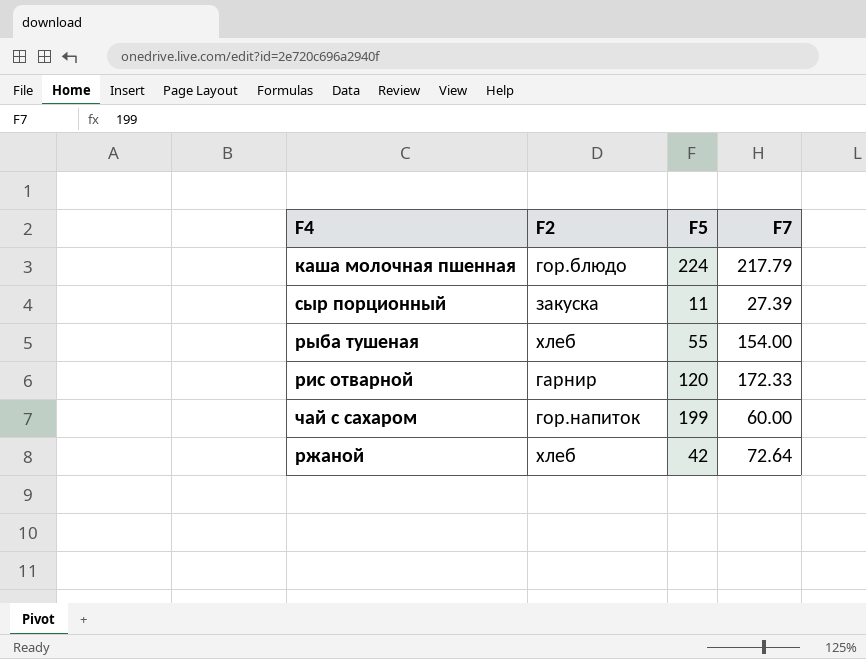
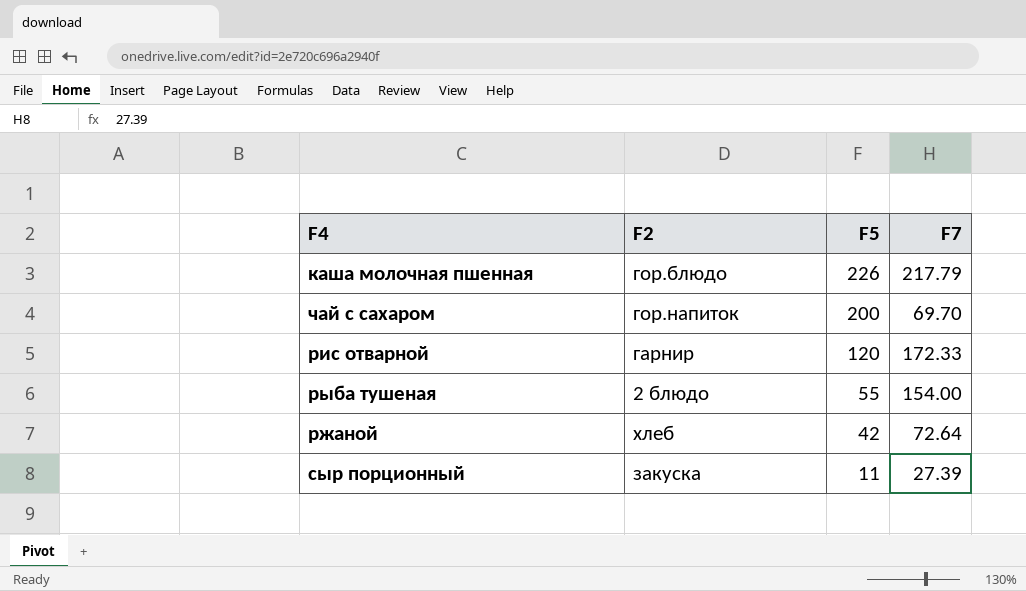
row order: none -> F5 descending
каша молочная пшенная | F5: 224 -> 226
чай с сахаром | F5: 199 -> 200
чай с сахаром | F7: 60.00 -> 69.70
рыба тушеная | F2: хлеб -> 2 блюдо

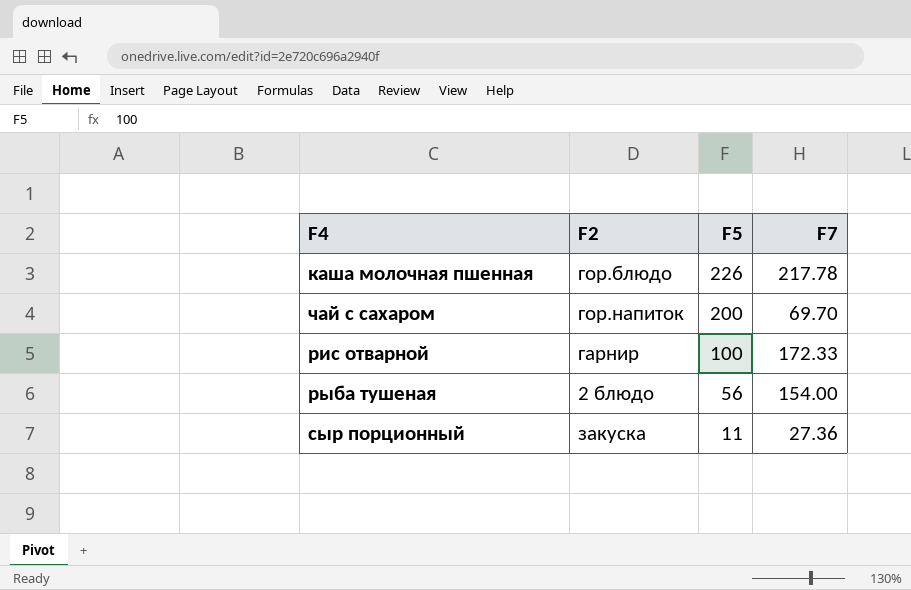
row ржаной: хлеб | 42 | 72.64 -> none
каша молочная пшенная | F7: 217.79 -> 217.78
рис отварной | F5: 120 -> 100
рыба тушеная | F5: 55 -> 56
сыр порционный | F7: 27.39 -> 27.36

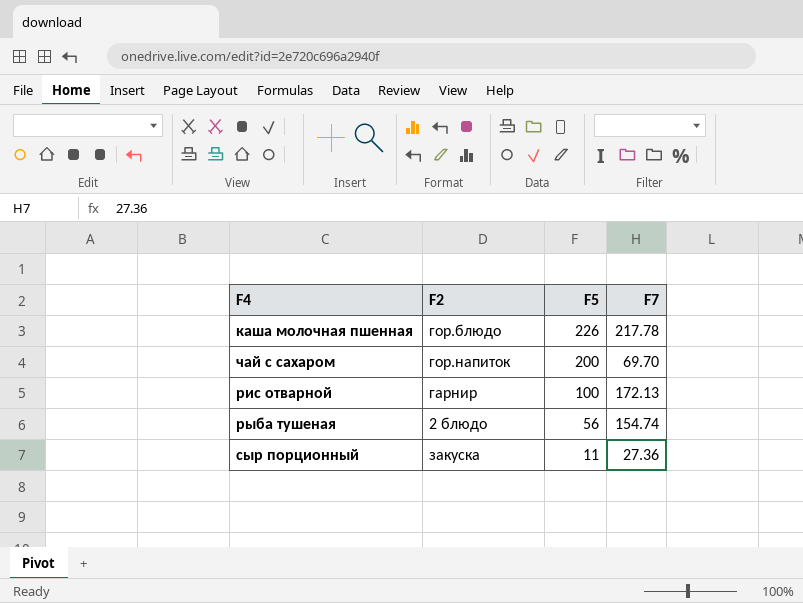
рис отварной | F7: 172.33 -> 172.13
рыба тушеная | F7: 154.00 -> 154.74

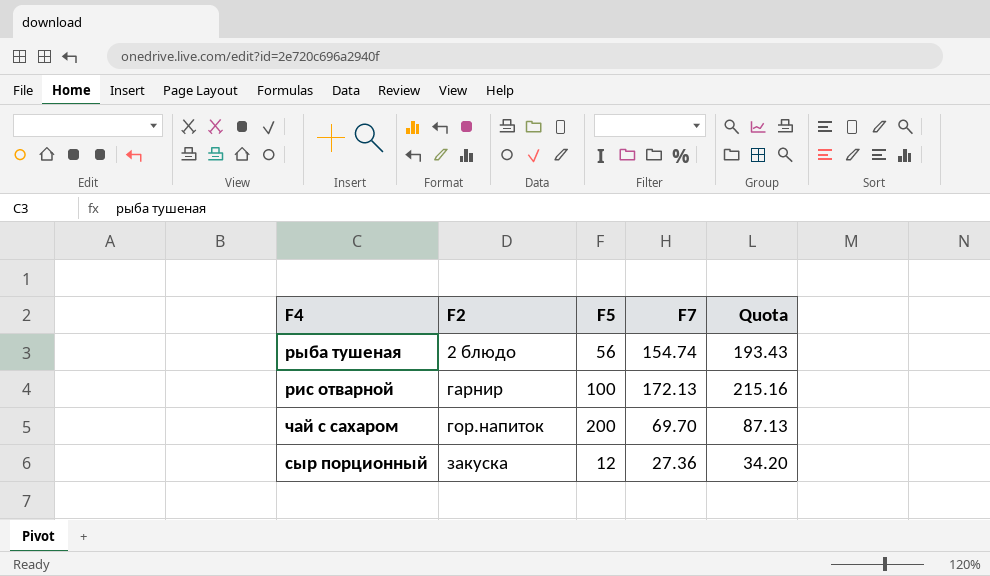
row order: F5 descending -> F2 ascending
column Quota | formula: none -> [F7] * 1.25
row каша молочная пшенная: гор.блюдо | 226 | 217.78 -> none
сыр порционный | F5: 11 -> 12

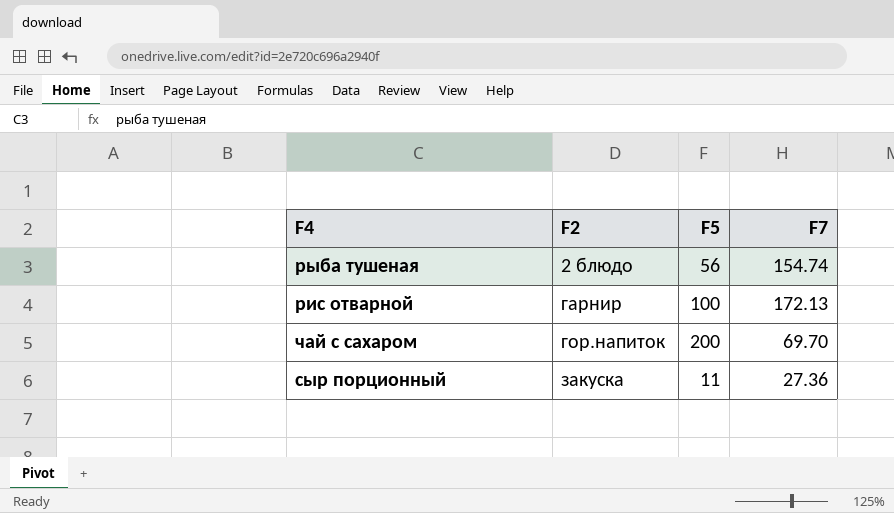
column Quota | formula: [F7] * 1.25 -> none
сыр порционный | F5: 12 -> 11

